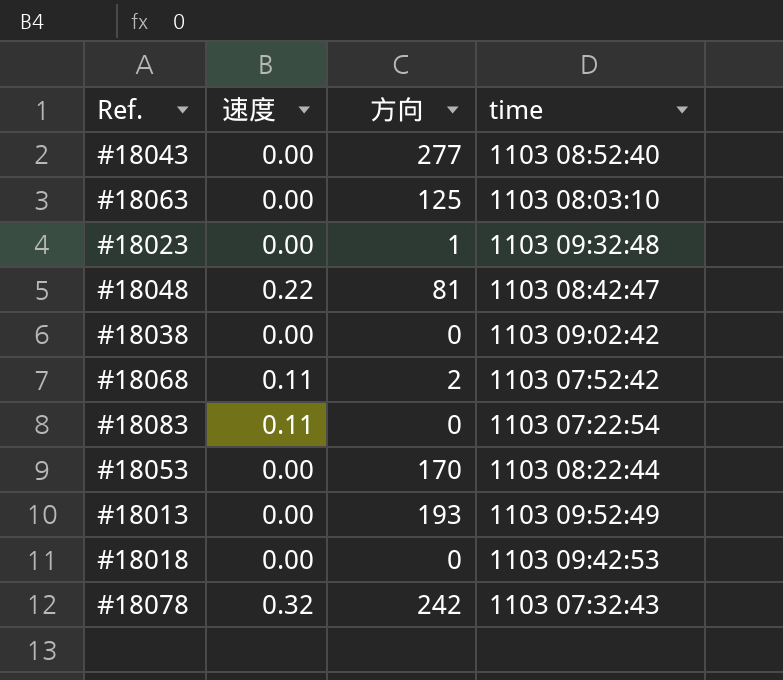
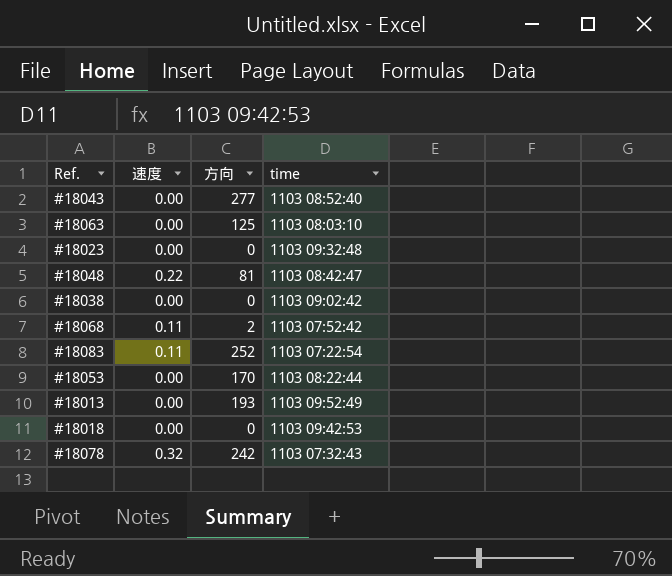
#18023 | 方向: 1 -> 0
#18083 | 方向: 0 -> 252

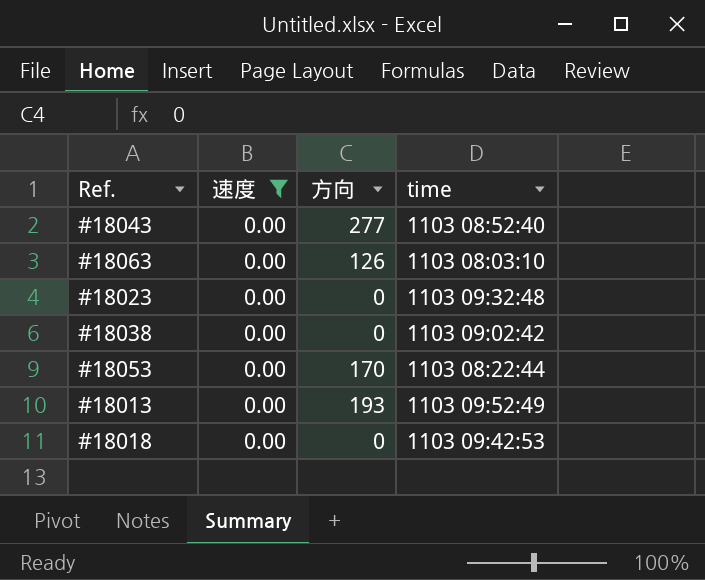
filter: none -> 速度 = 0.00
#18063 | 方向: 125 -> 126

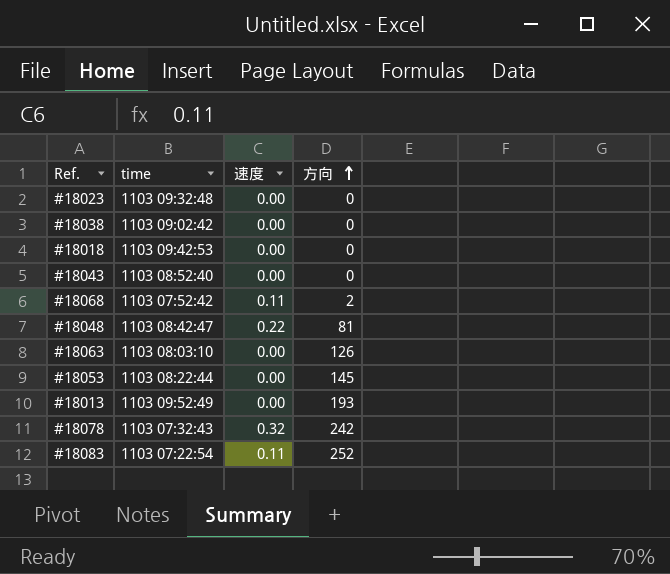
filter: 速度 = 0.00 -> none
row order: none -> 方向 ascending
column time | position: 4 -> 2
#18043 | 方向: 277 -> 0
#18053 | 方向: 170 -> 145

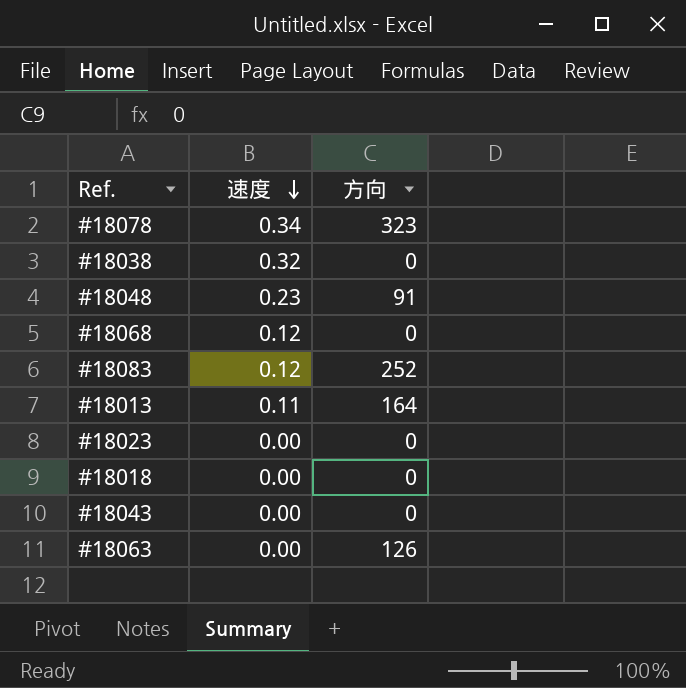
row order: 方向 ascending -> 速度 descending
column time | position: 2 -> none
row #18053: 1103 08:22:44 | 0.00 | 145 -> none
#18078 | 速度: 0.32 -> 0.34
#18078 | 方向: 242 -> 323
#18038 | 速度: 0.00 -> 0.32
#18048 | 速度: 0.22 -> 0.23
#18048 | 方向: 81 -> 91
#18068 | 速度: 0.11 -> 0.12
#18068 | 方向: 2 -> 0
#18083 | 速度: 0.11 -> 0.12
#18013 | 速度: 0.00 -> 0.11
#18013 | 方向: 193 -> 164

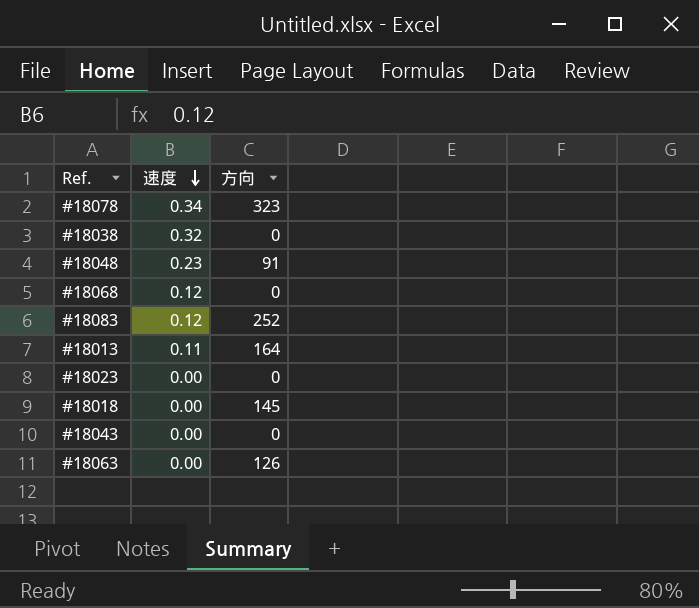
#18018 | 方向: 0 -> 145

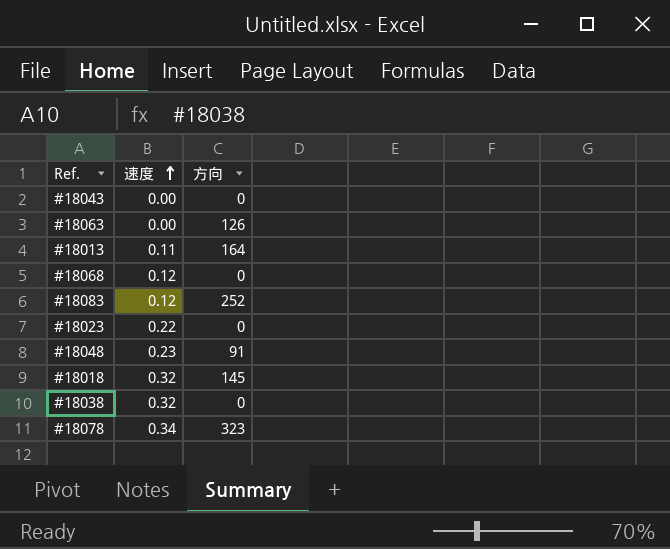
row order: 速度 descending -> 速度 ascending
#18023 | 速度: 0.00 -> 0.22
#18018 | 速度: 0.00 -> 0.32

